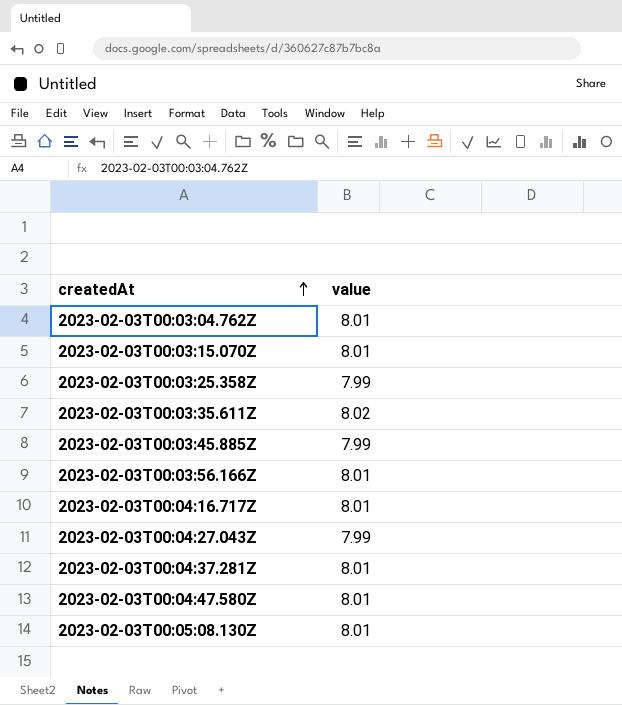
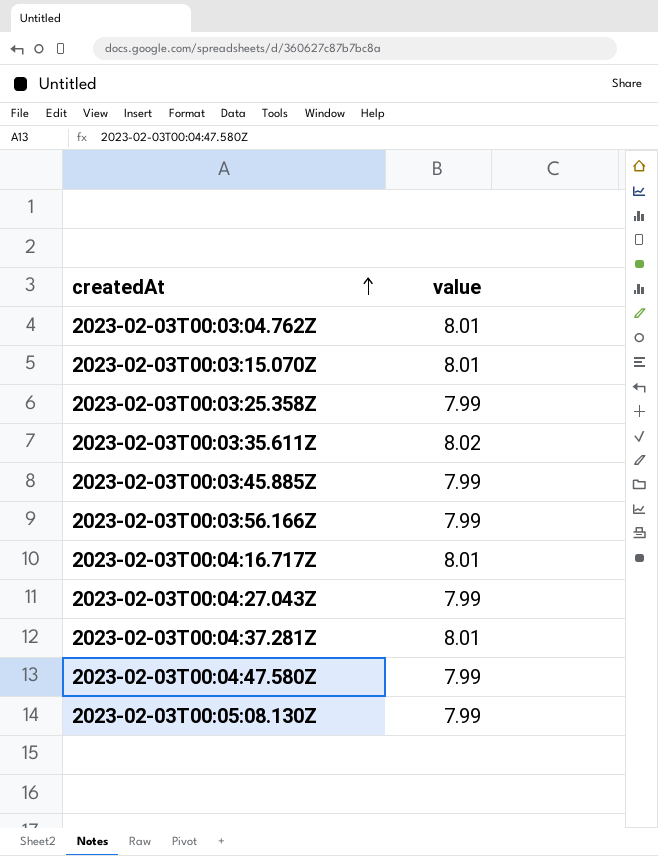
2023-02-03T00:03:56.166Z | value: 8.01 -> 7.99
2023-02-03T00:04:47.580Z | value: 8.01 -> 7.99
2023-02-03T00:05:08.130Z | value: 8.01 -> 7.99

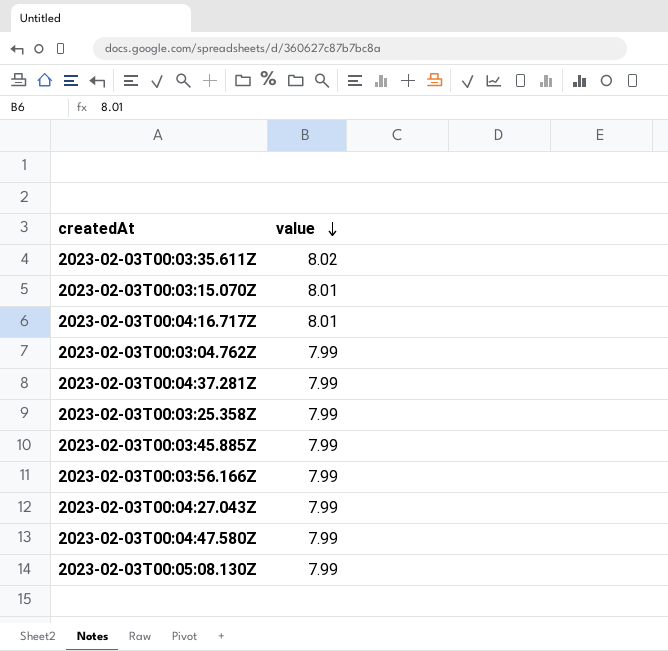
row order: createdAt ascending -> value descending
2023-02-03T00:03:04.762Z | value: 8.01 -> 7.99
2023-02-03T00:04:37.281Z | value: 8.01 -> 7.99

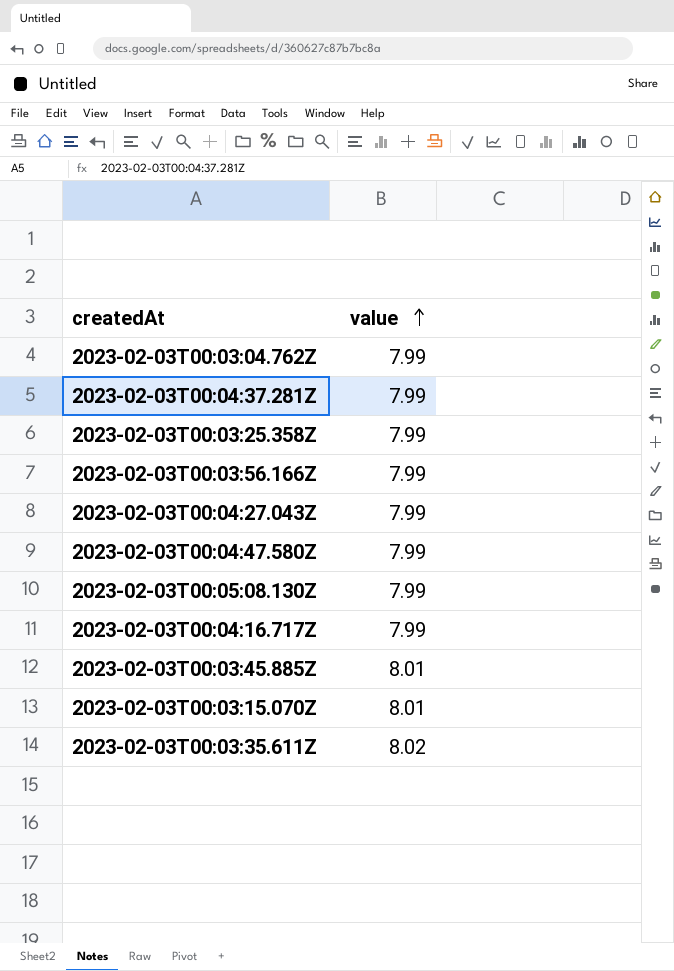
row order: value descending -> value ascending
2023-02-03T00:04:16.717Z | value: 8.01 -> 7.99
2023-02-03T00:03:45.885Z | value: 7.99 -> 8.01

